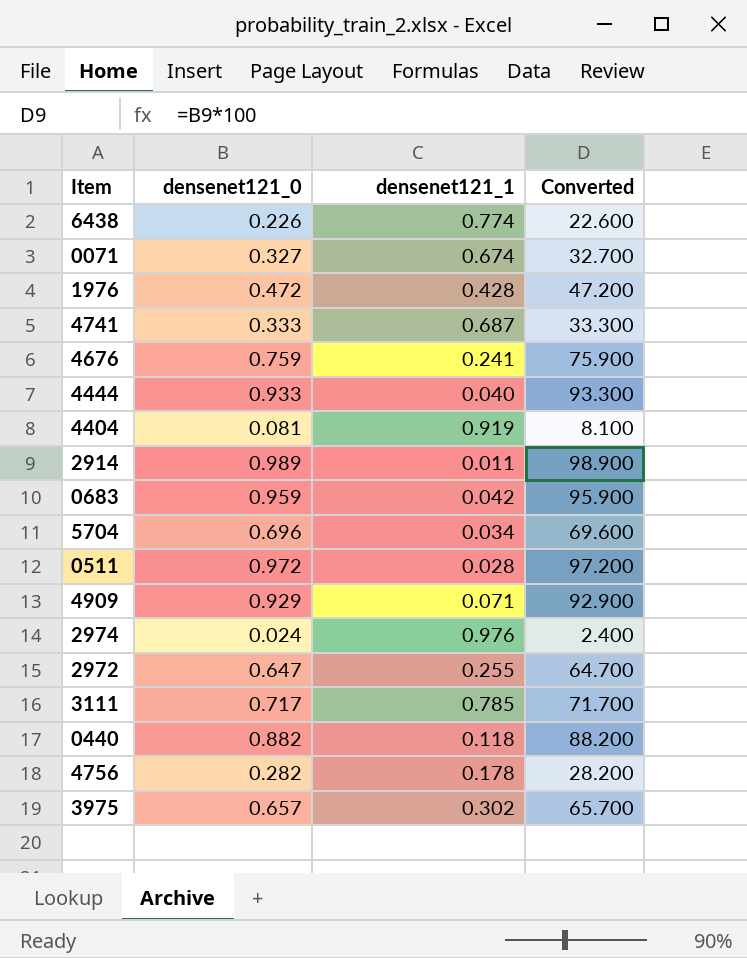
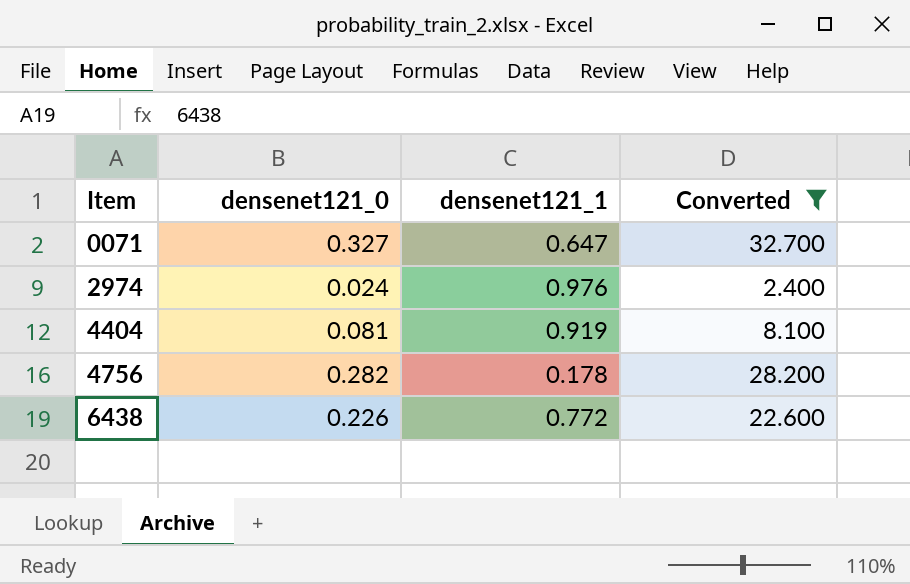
filter: none -> Converted <= 32.700
row order: none -> Item ascending
0071 | densenet121_1: 0.674 -> 0.647
6438 | densenet121_1: 0.774 -> 0.772

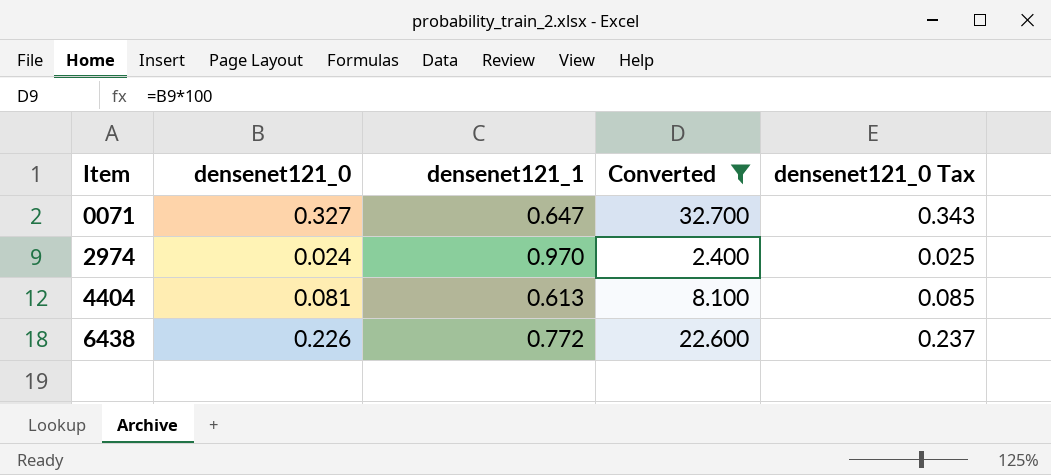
column densenet121_0 Tax | formula: none -> [densenet121_0] * 1.05
row 4756: 0.282 | 0.178 | 28.200 -> none
2974 | densenet121_1: 0.976 -> 0.970
4404 | densenet121_1: 0.919 -> 0.613

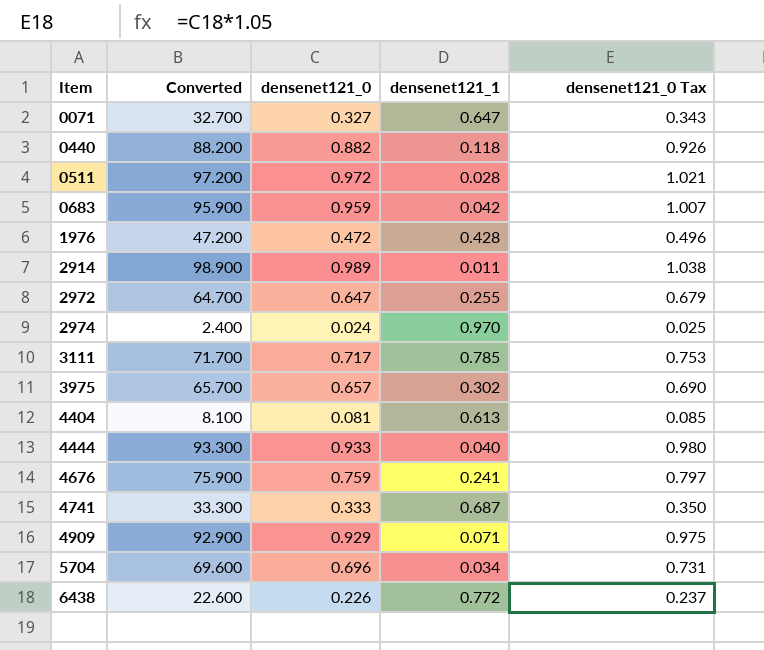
filter: Converted <= 32.700 -> none
column Converted | position: 4 -> 2

